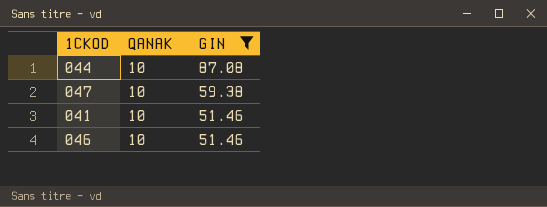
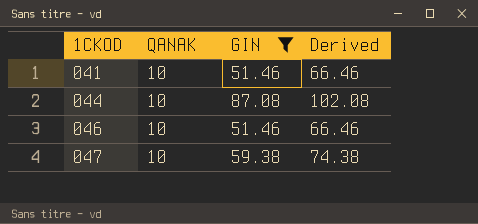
row order: GIN descending -> 1CKOD ascending
column Derived | formula: none -> [GIN] + 15

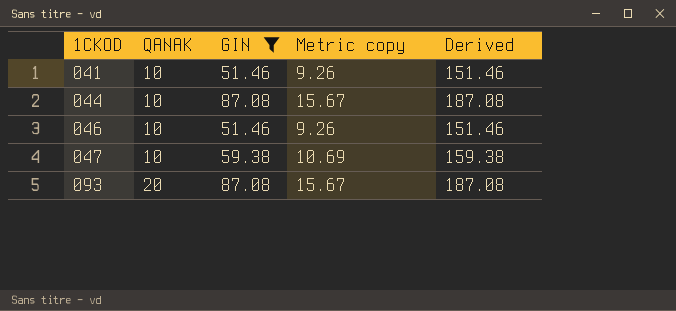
column Metric copy | formula: none -> [GIN] * 0.18
column Derived | formula: [GIN] + 15 -> [GIN] + 100
row 093: none -> 20 | 87.08 | 15.67 | 187.08

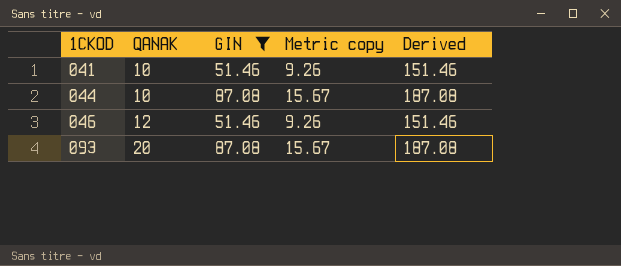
row 047: 10 | 59.38 | 10.69 | 159.38 -> none
046 | QANAK: 10 -> 12

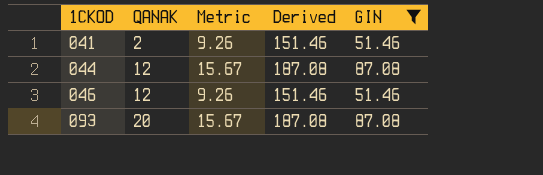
column name: Metric copy -> Metric
column GIN | position: 3 -> 5
041 | QANAK: 10 -> 2
044 | QANAK: 10 -> 12

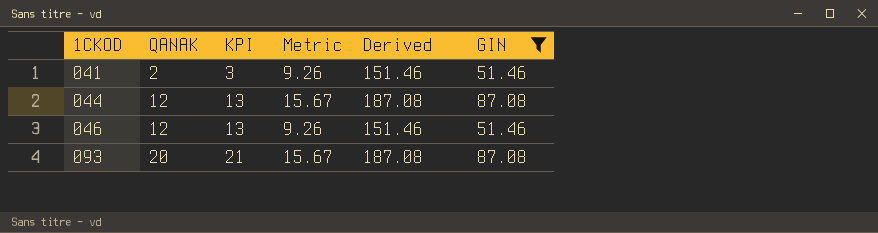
column KPI | formula: none -> [QANAK] + 1

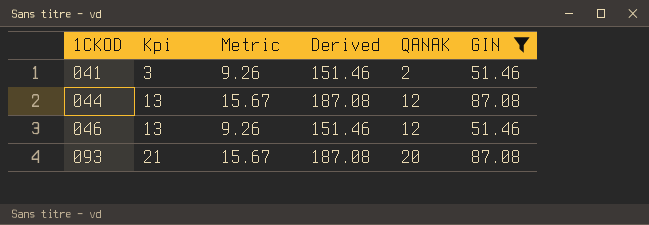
column name: KPI -> Kpi
column QANAK | position: 2 -> 5

